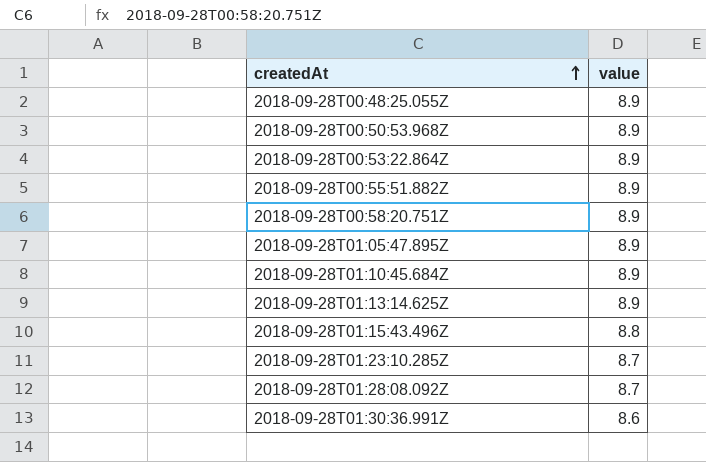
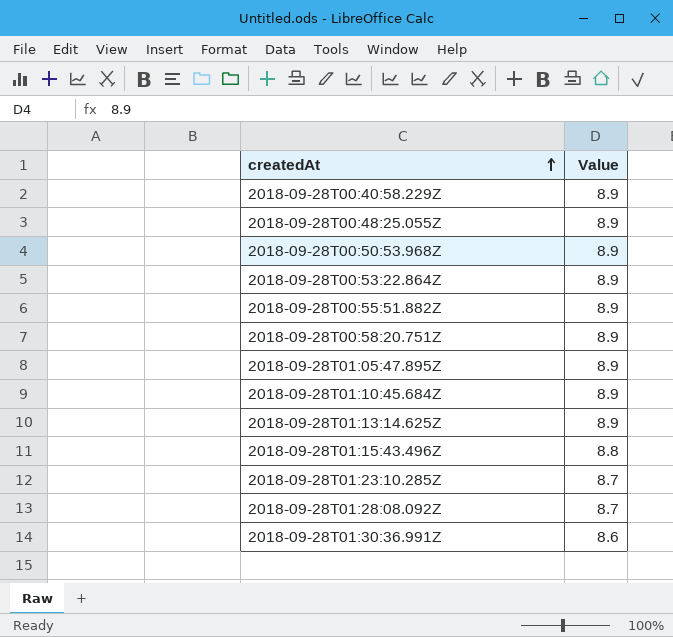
column name: value -> Value
row 2018-09-28T00:40:58.229Z: none -> 8.9

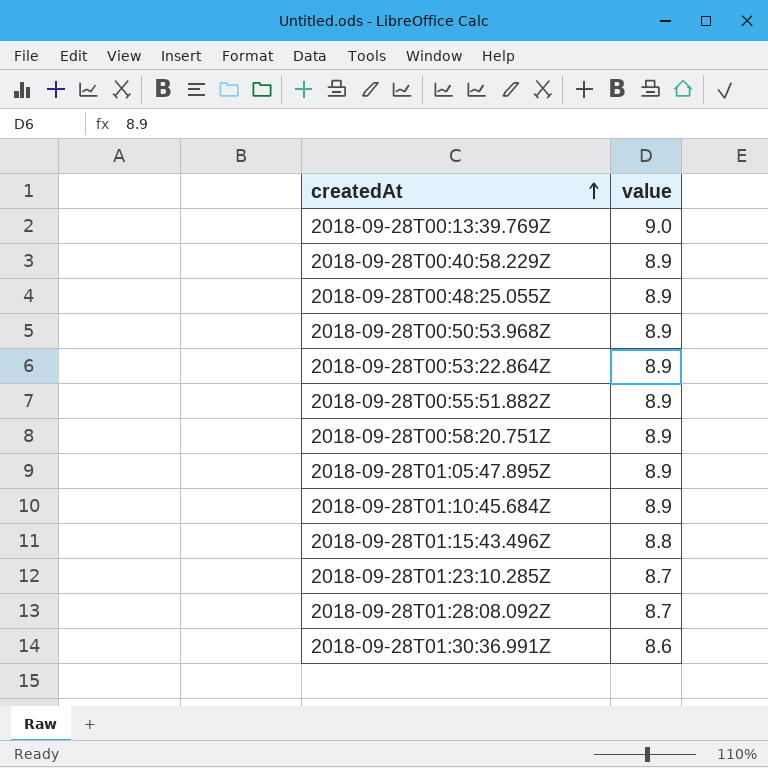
column name: Value -> value
row 2018-09-28T01:13:14.625Z: 8.9 -> none
row 2018-09-28T00:13:39.769Z: none -> 9.0

